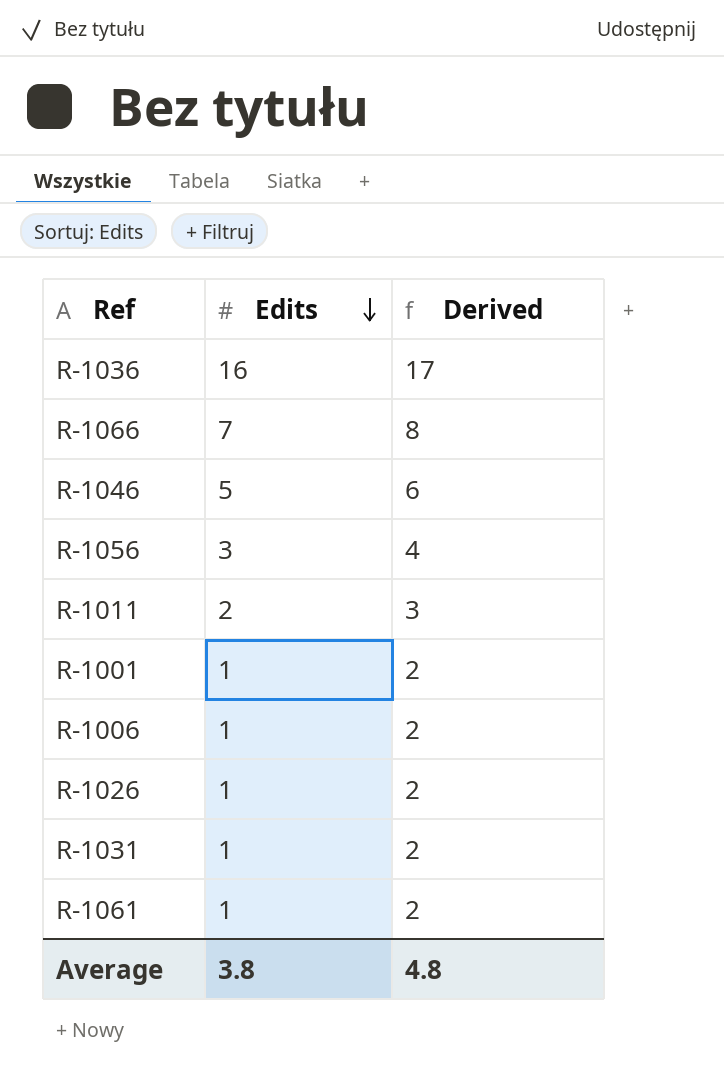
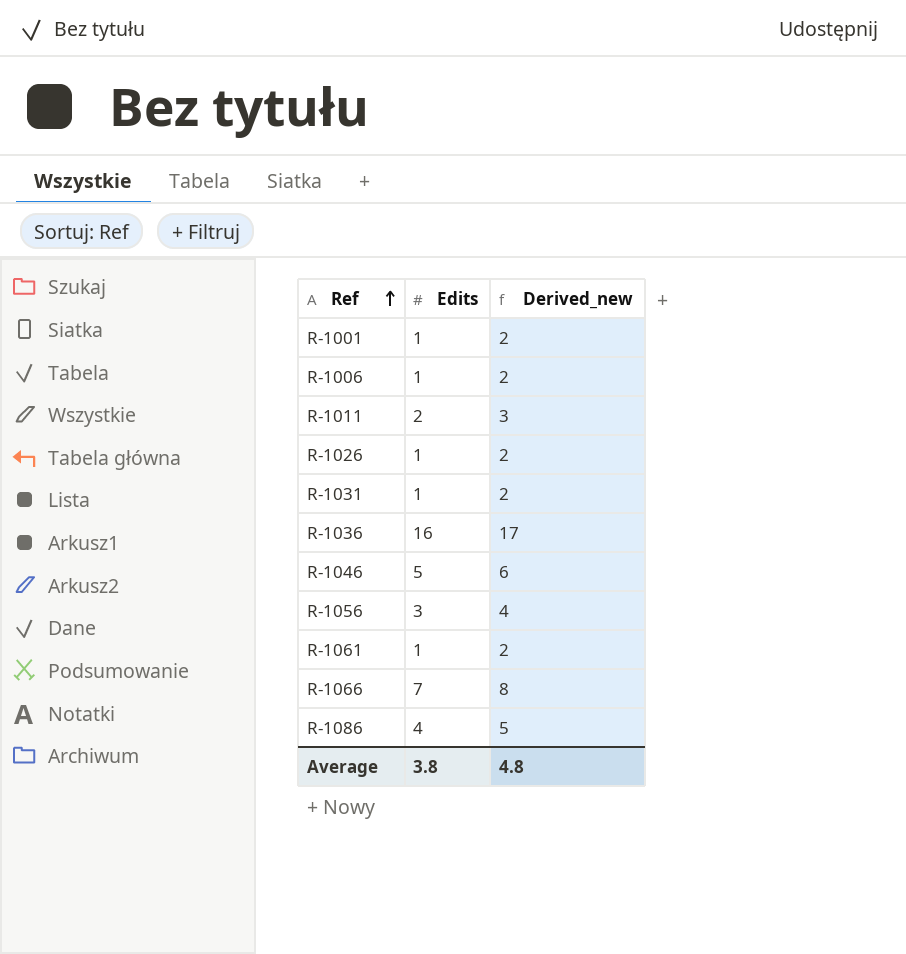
row order: Edits descending -> Ref ascending
column name: Derived -> Derived_new
row R-1086: none -> 4 | 5

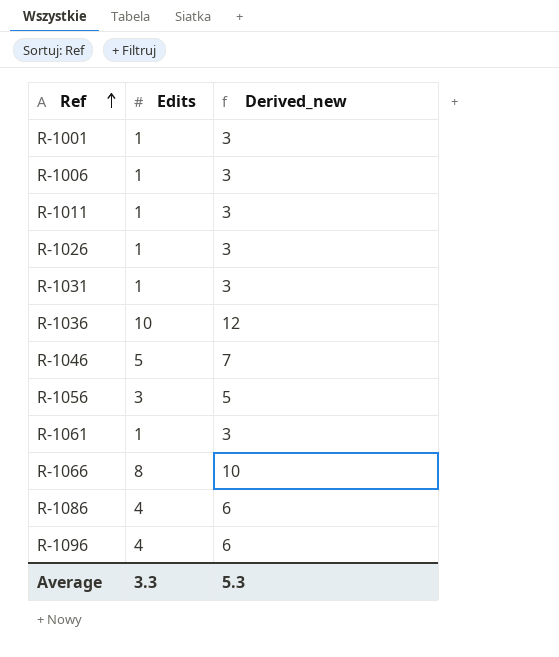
column Derived_new | formula: [Edits] + 1 -> [Edits] + 2
R-1011 | Edits: 2 -> 1
R-1036 | Edits: 16 -> 10
R-1066 | Edits: 7 -> 8
row R-1096: none -> 4 | 6
Average | Edits: 3.8 -> 3.3
Average | Derived_new: 4.8 -> 5.3

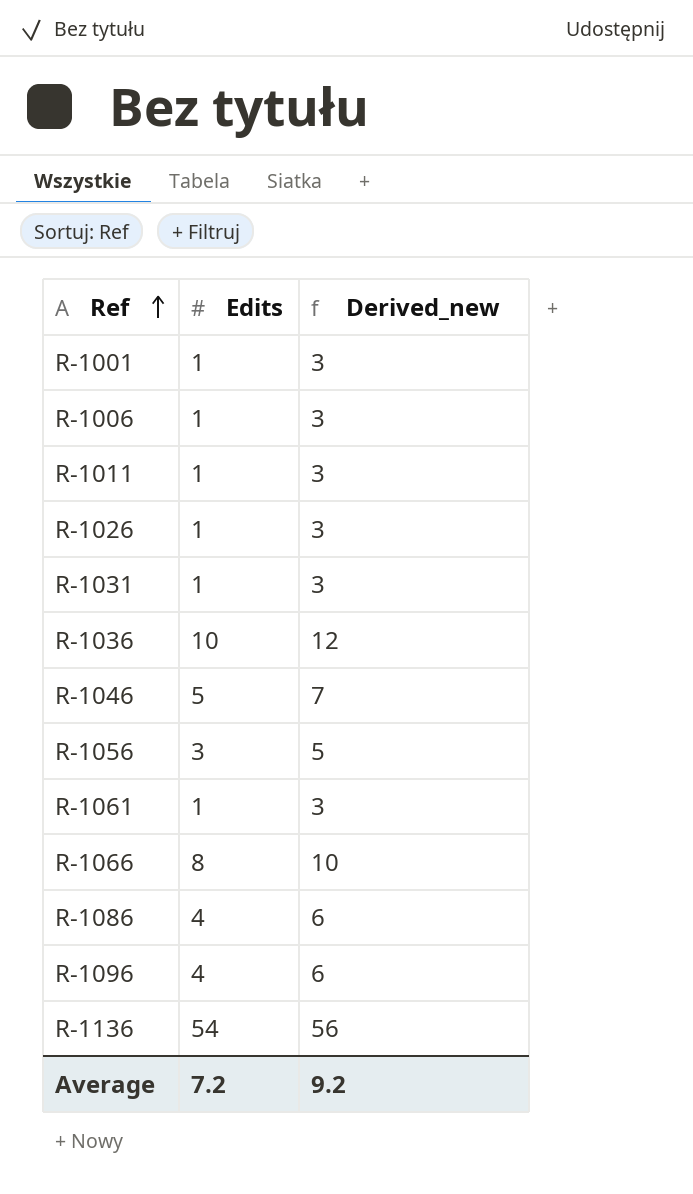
row R-1136: none -> 54 | 56
Average | Edits: 3.3 -> 7.2
Average | Derived_new: 5.3 -> 9.2

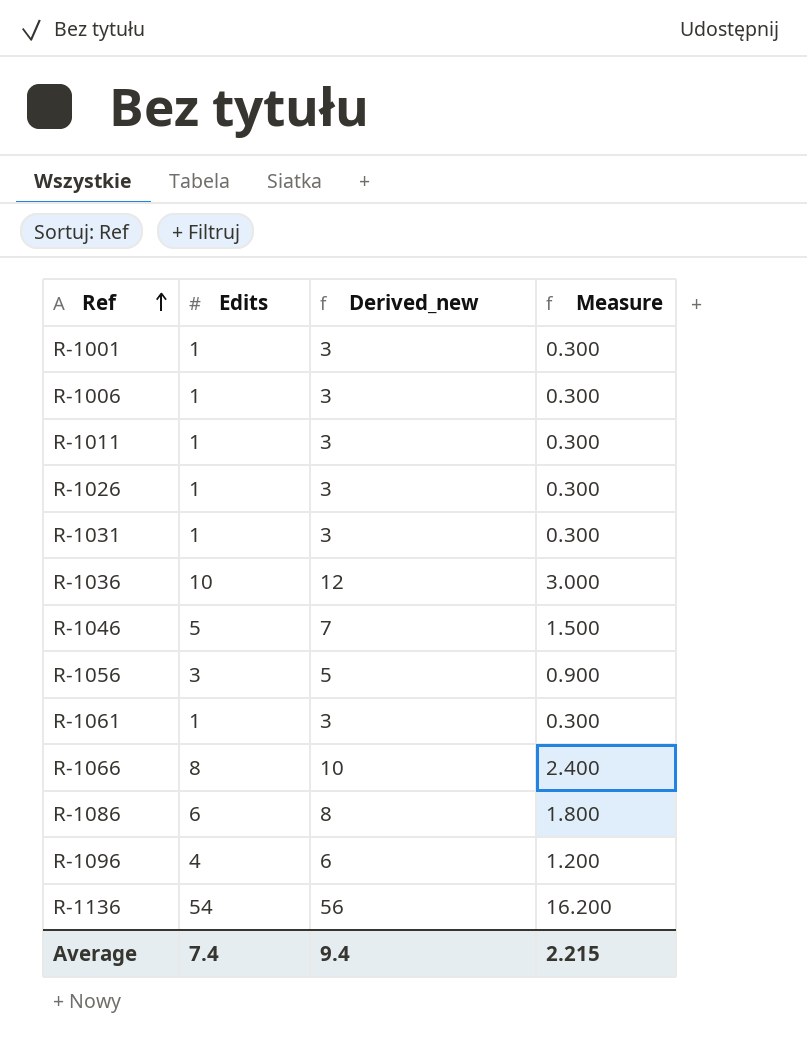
column Measure | formula: none -> [Edits] * 0.3
R-1086 | Edits: 4 -> 6
R-1086 | Derived_new: 6 -> 8
Average | Edits: 7.2 -> 7.4
Average | Derived_new: 9.2 -> 9.4

